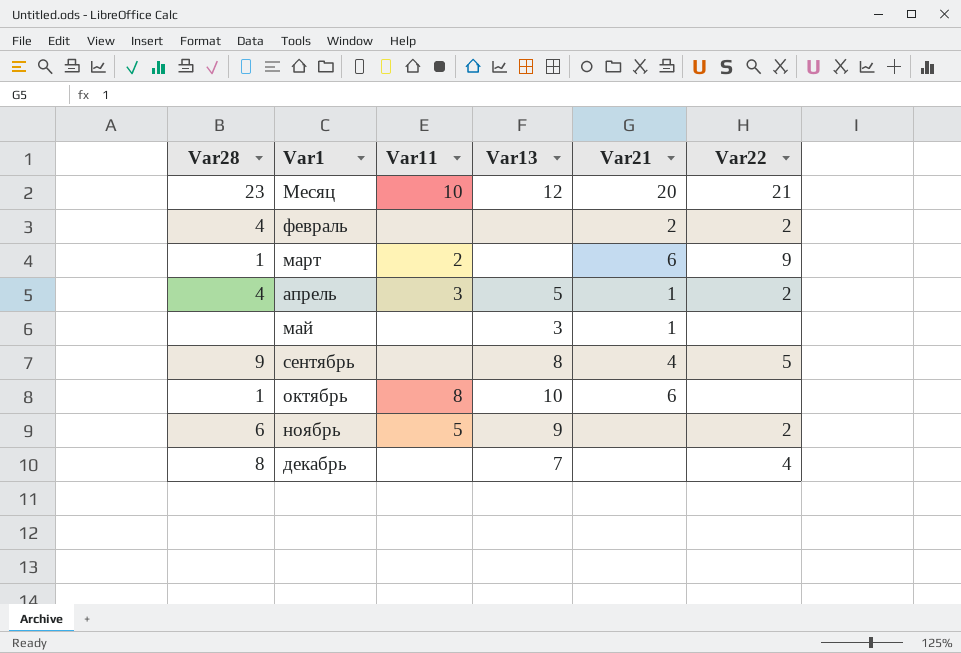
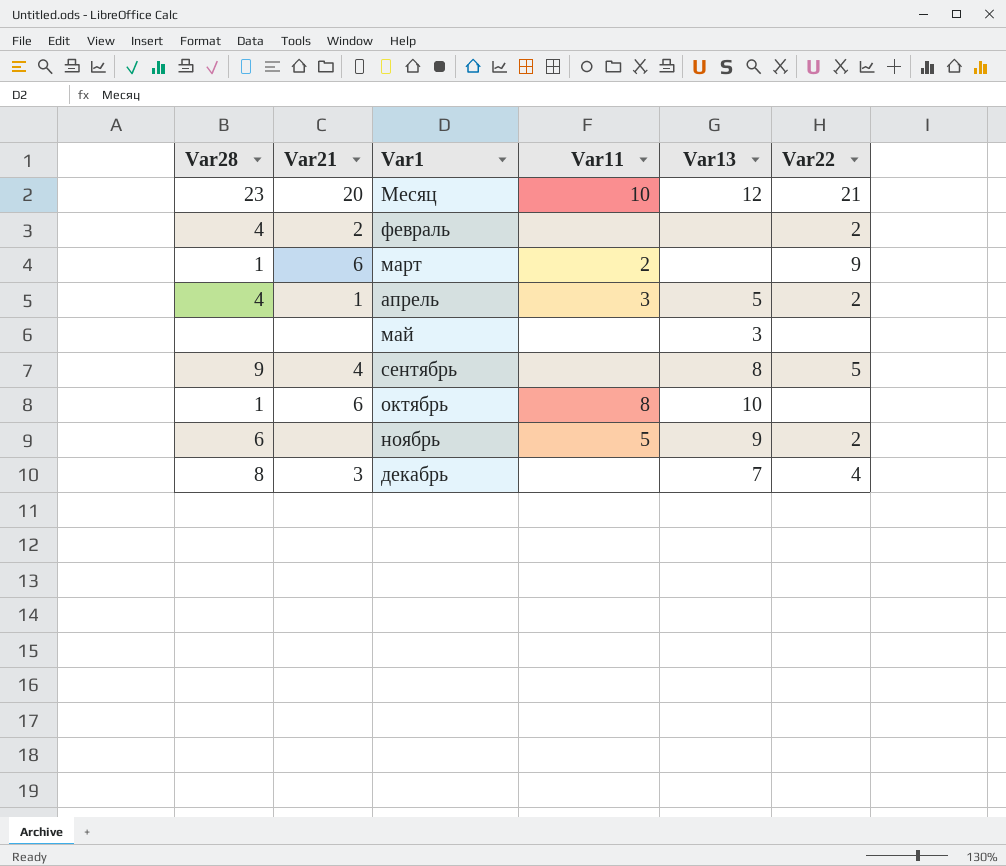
column Var21 | position: 5 -> 2
май | Var21: 1 -> none
декабрь | Var21: none -> 3

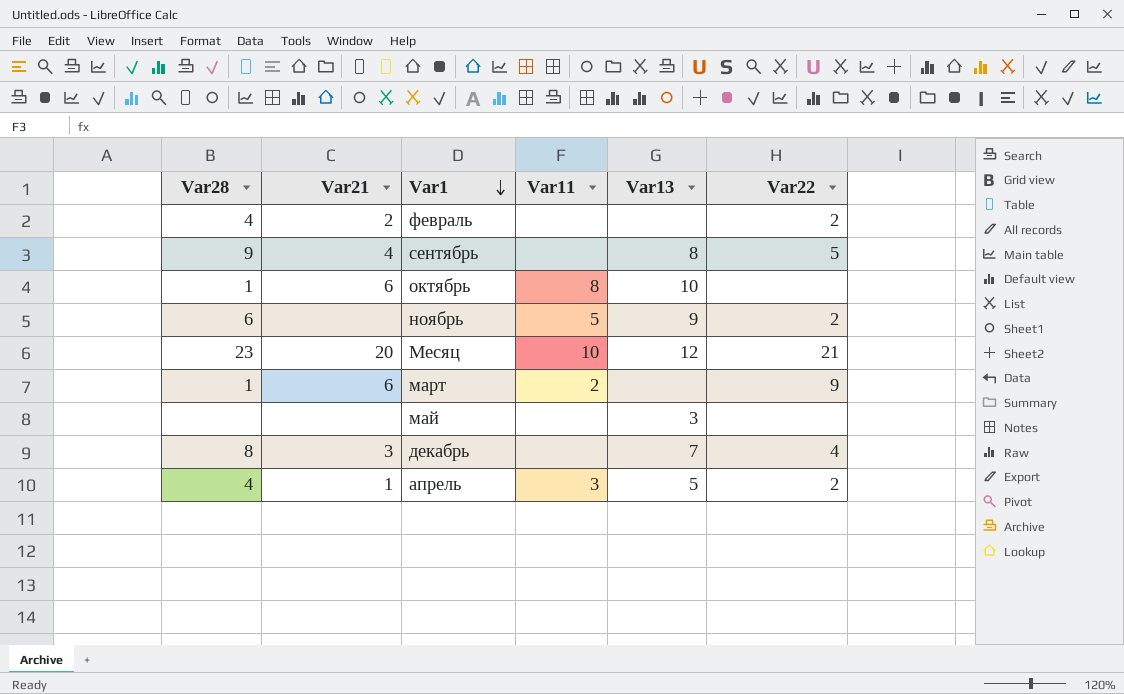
row order: none -> Var1 descending

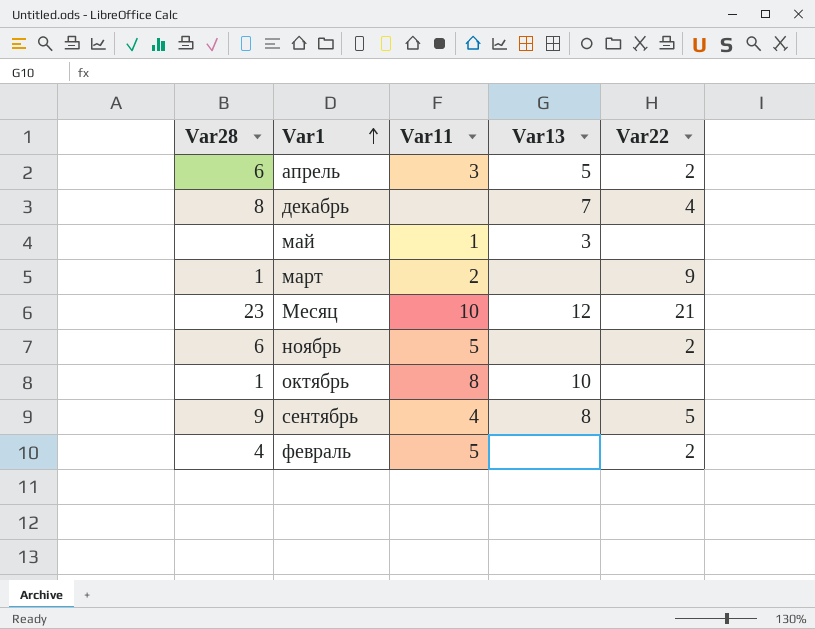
row order: Var1 descending -> Var1 ascending
column Var21 | position: 2 -> none
апрель | Var28: 4 -> 6
май | Var11: none -> 1
ноябрь | Var13: 9 -> none
сентябрь | Var11: none -> 4
февраль | Var11: none -> 5

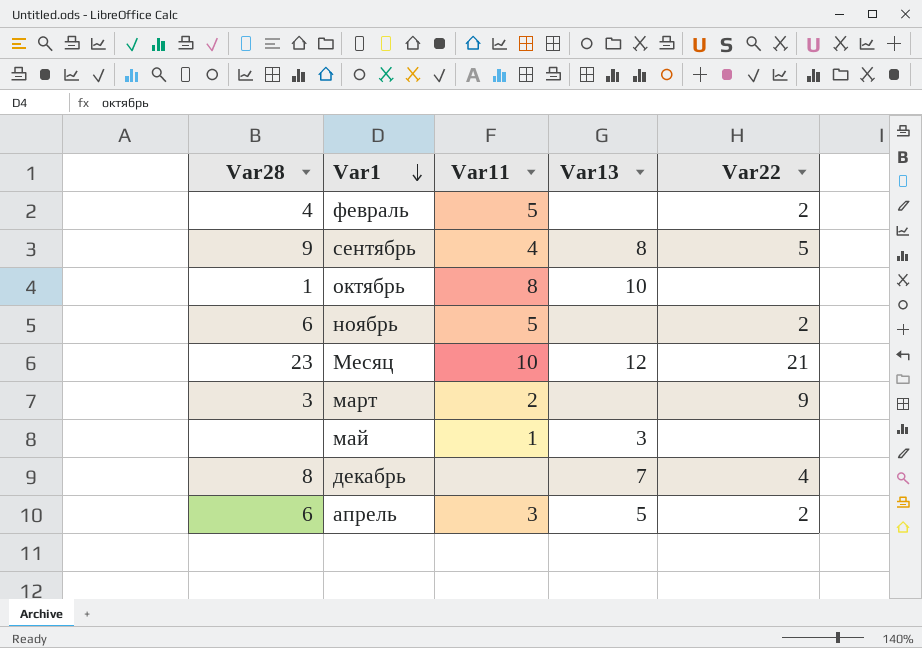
row order: Var1 ascending -> Var1 descending
март | Var28: 1 -> 3

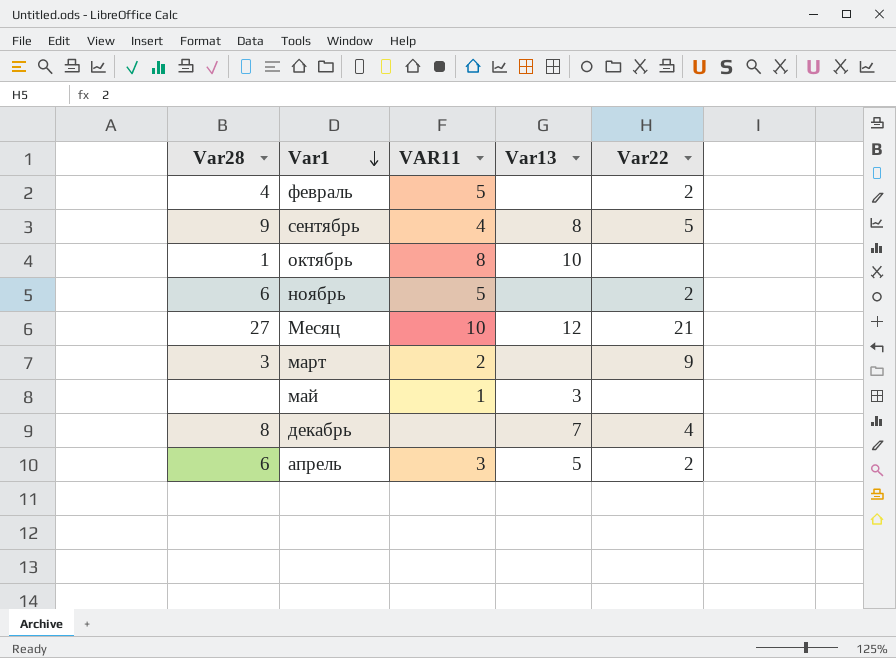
column name: Var11 -> VAR11
Месяц | Var28: 23 -> 27

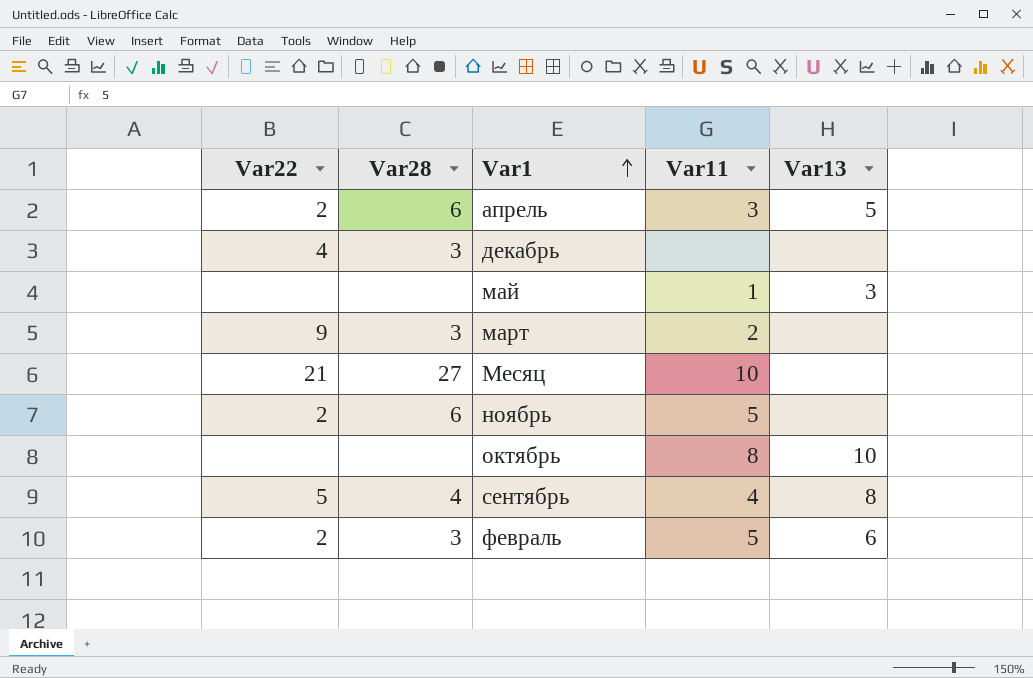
row order: Var1 descending -> Var1 ascending
column Var22 | position: 5 -> 1
column name: VAR11 -> Var11
декабрь | Var28: 8 -> 3
декабрь | Var13: 7 -> none
Месяц | Var13: 12 -> none
октябрь | Var28: 1 -> none
сентябрь | Var28: 9 -> 4
февраль | Var28: 4 -> 3
февраль | Var13: none -> 6

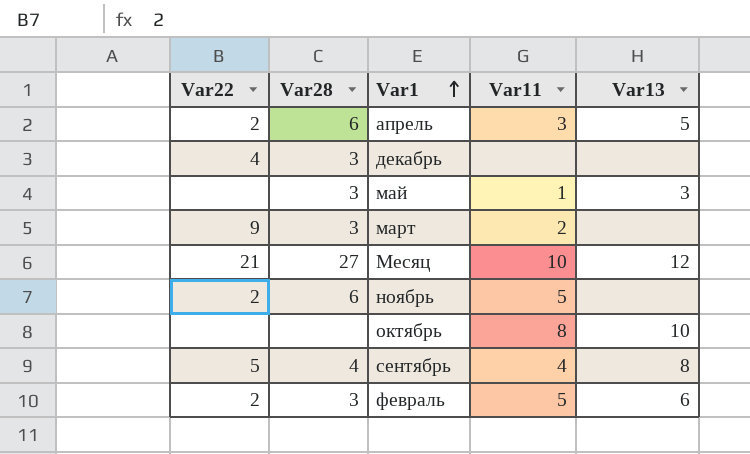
май | Var28: none -> 3
Месяц | Var13: none -> 12

